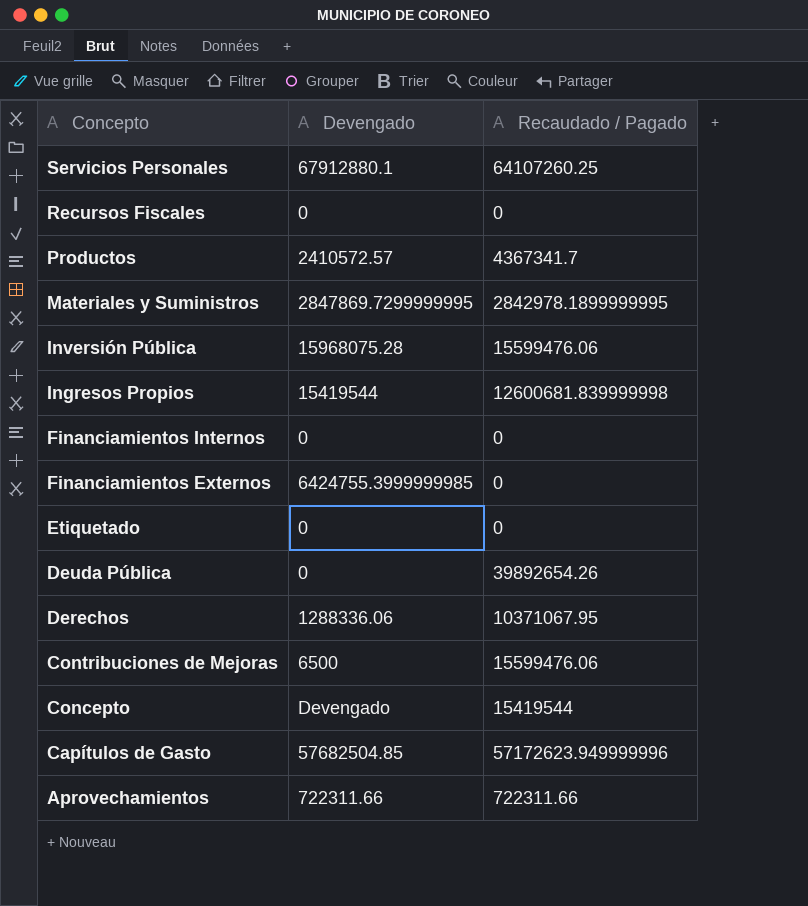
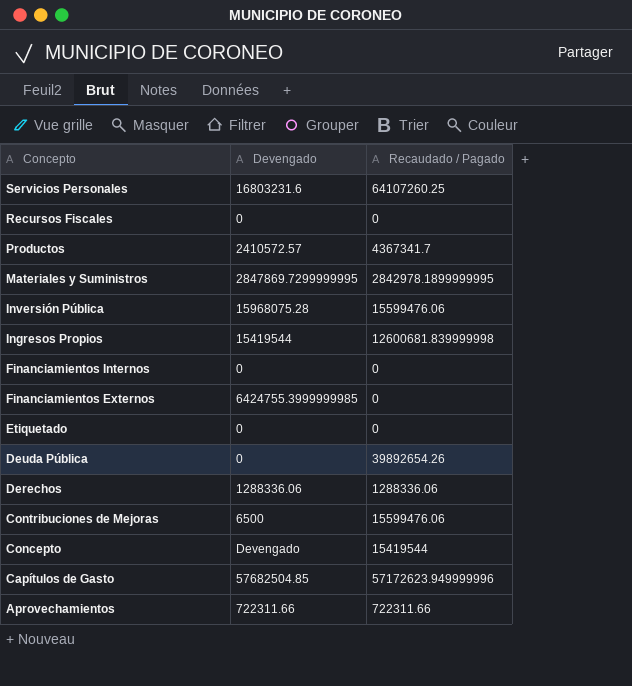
Servicios Personales | Devengado: 67912880.1 -> 16803231.6
Derechos | Recaudado / Pagado: 10371067.95 -> 1288336.06

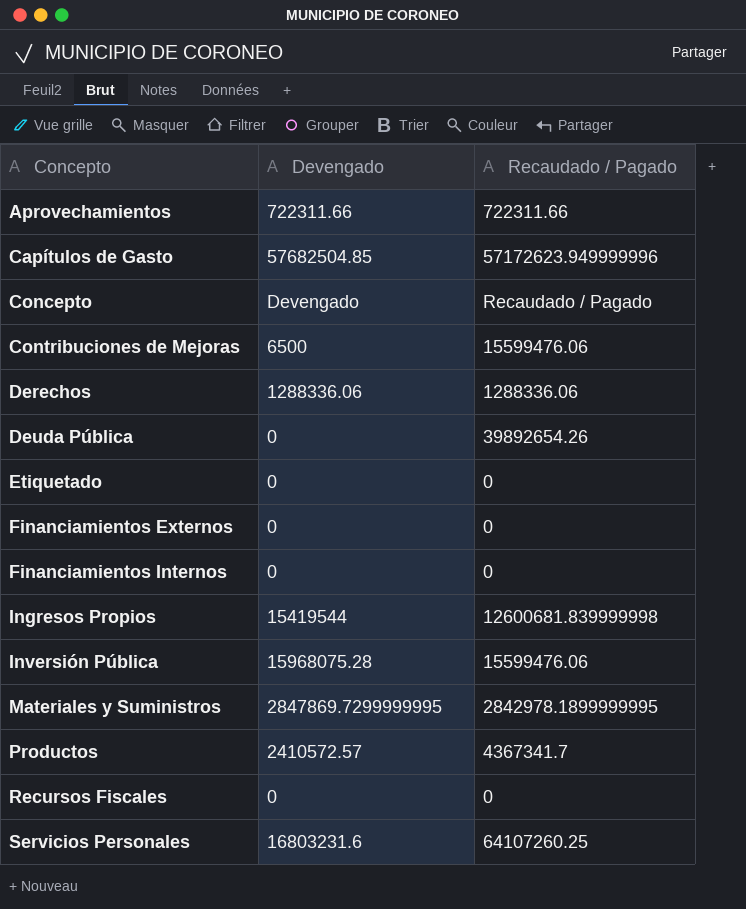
row order: Concepto descending -> Concepto ascending
Concepto | Recaudado / Pagado: 15419544 -> Recaudado / Pagado
Financiamientos Externos | Devengado: 6424755.3999999985 -> 0

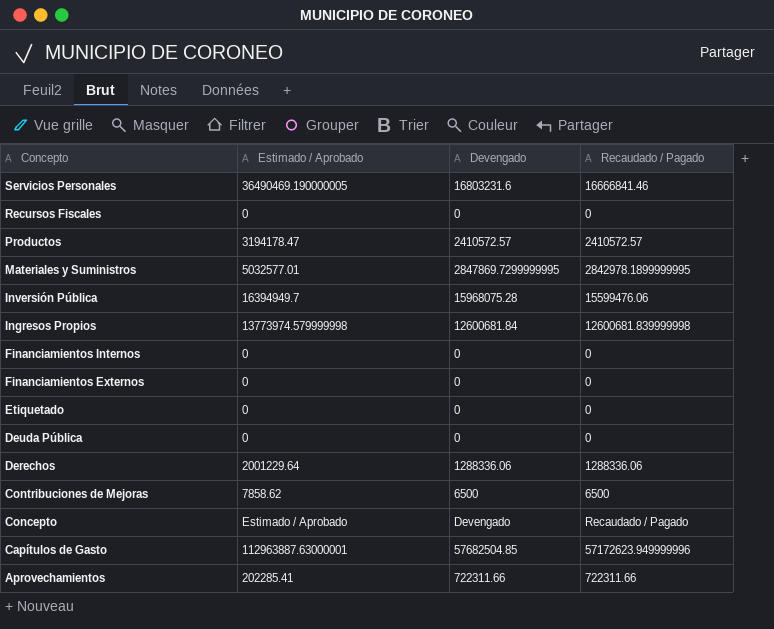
row order: Concepto ascending -> Concepto descending
column Estimado / Aprobado | position: none -> 2
Servicios Personales | Recaudado / Pagado: 64107260.25 -> 16666841.46
Productos | Recaudado / Pagado: 4367341.7 -> 2410572.57
Ingresos Propios | Devengado: 15419544 -> 12600681.84
Deuda Pública | Recaudado / Pagado: 39892654.26 -> 0
Contribuciones de Mejoras | Recaudado / Pagado: 15599476.06 -> 6500

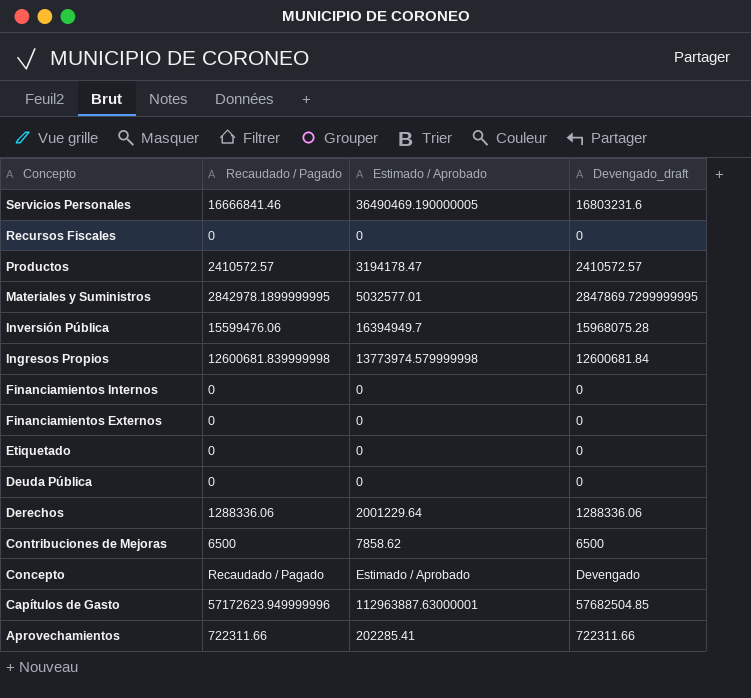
column Recaudado / Pagado | position: 4 -> 2
column name: Devengado -> Devengado_draft

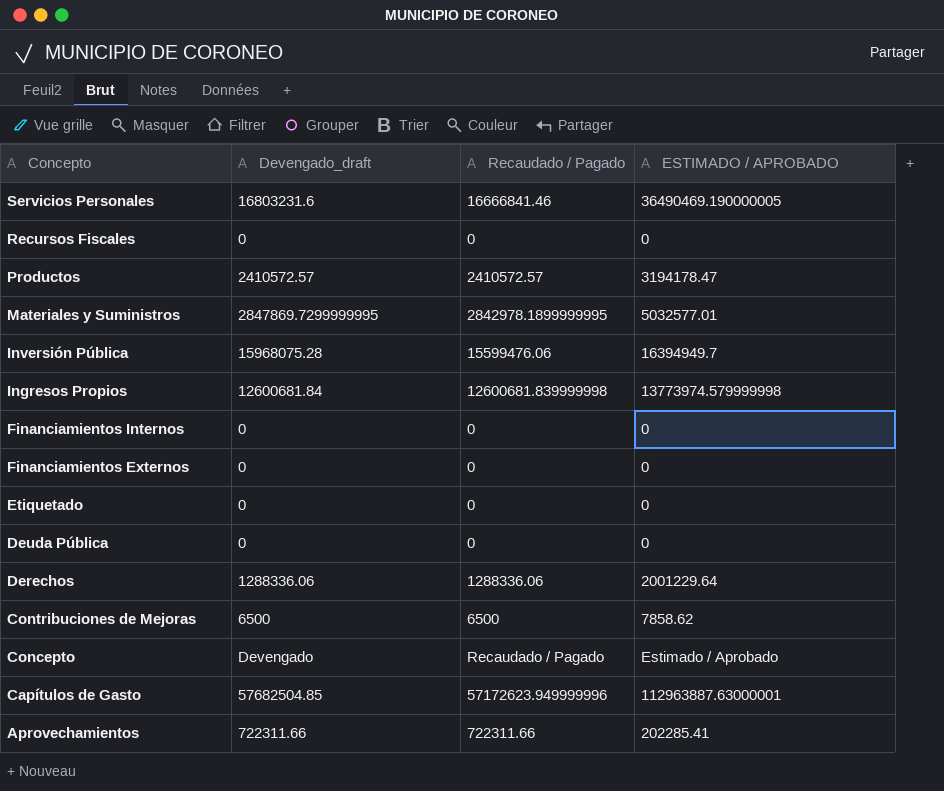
column Devengado_draft | position: 4 -> 2
column name: Estimado / Aprobado -> ESTIMADO / APROBADO

